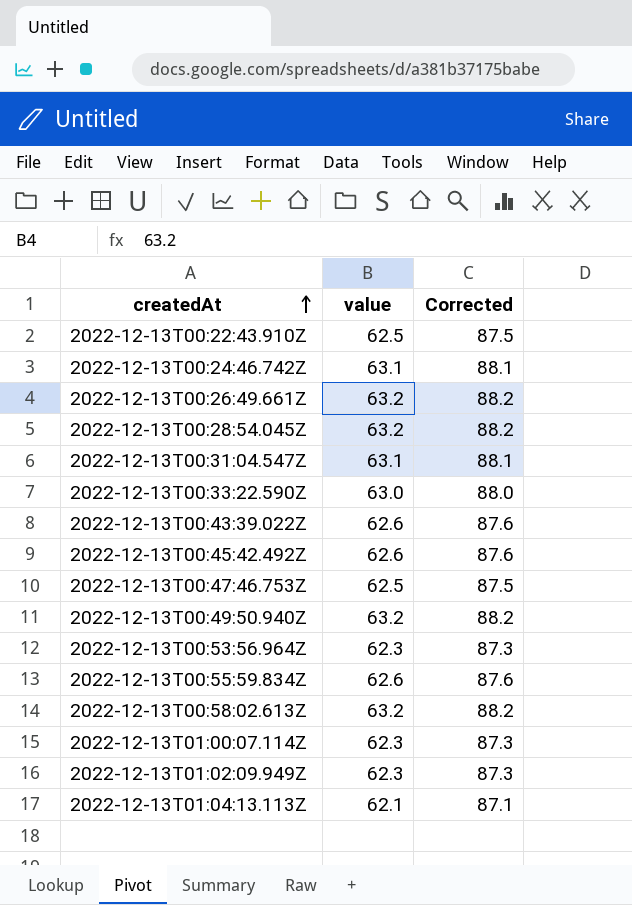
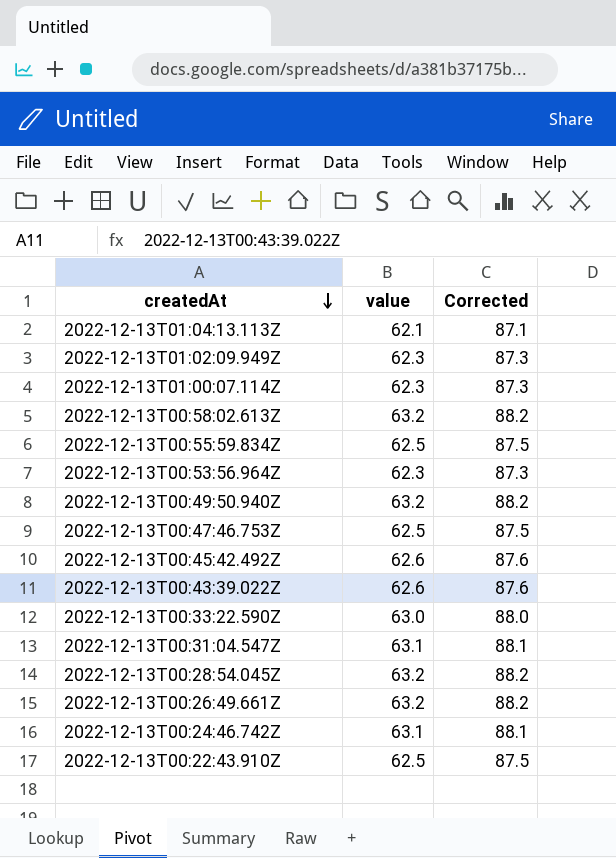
row order: createdAt ascending -> createdAt descending
2022-12-13T00:55:59.834Z | value: 62.6 -> 62.5
2022-12-13T00:55:59.834Z | Corrected: 87.6 -> 87.5

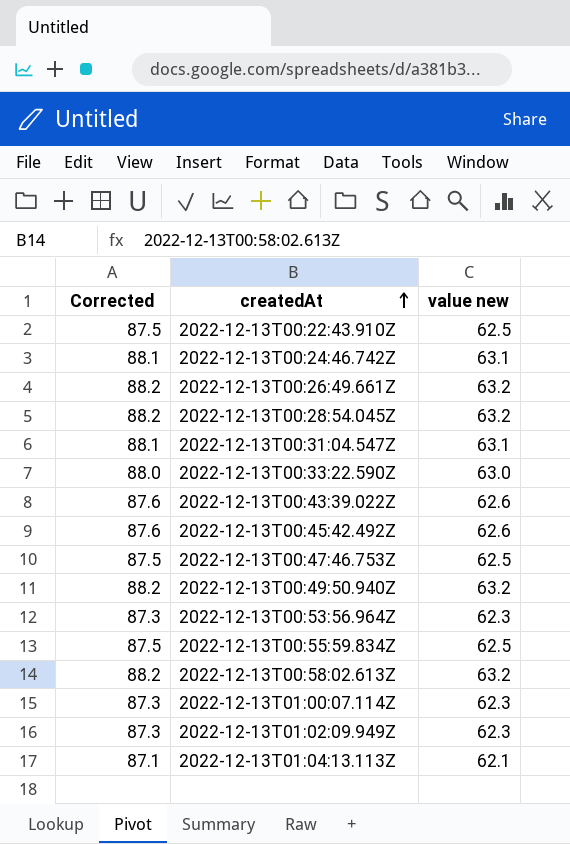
row order: createdAt descending -> createdAt ascending
column Corrected | position: 3 -> 1
column name: value -> value new

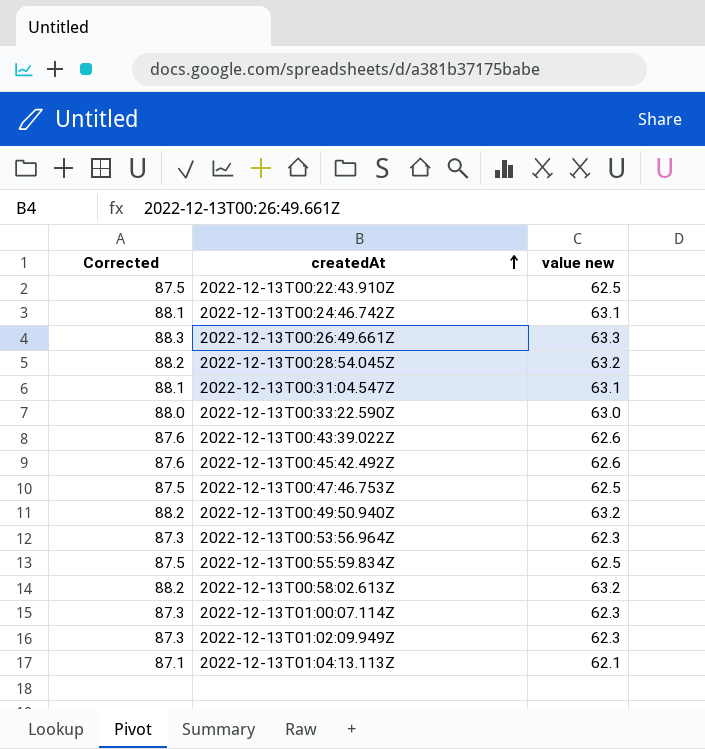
2022-12-13T00:26:49.661Z | Corrected: 88.2 -> 88.3
2022-12-13T00:26:49.661Z | value new: 63.2 -> 63.3

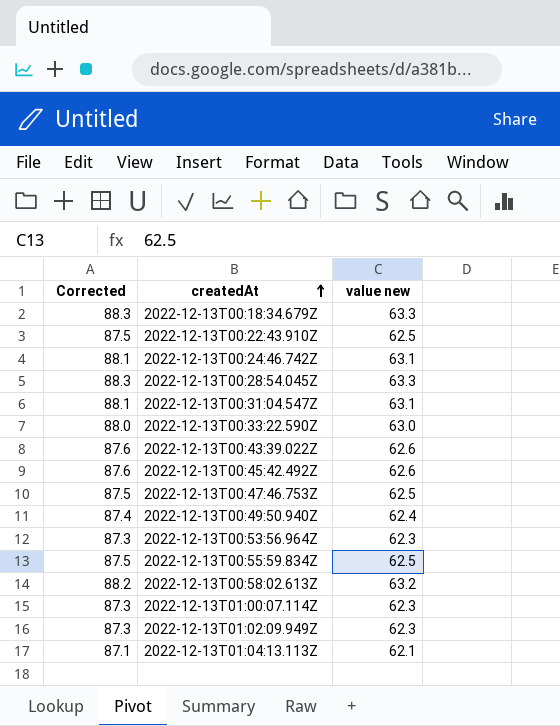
row 2022-12-13T00:26:49.661Z: 88.3 | 63.3 -> none
row 2022-12-13T00:18:34.679Z: none -> 88.3 | 63.3
2022-12-13T00:28:54.045Z | Corrected: 88.2 -> 88.3
2022-12-13T00:28:54.045Z | value new: 63.2 -> 63.3
2022-12-13T00:49:50.940Z | Corrected: 88.2 -> 87.4
2022-12-13T00:49:50.940Z | value new: 63.2 -> 62.4

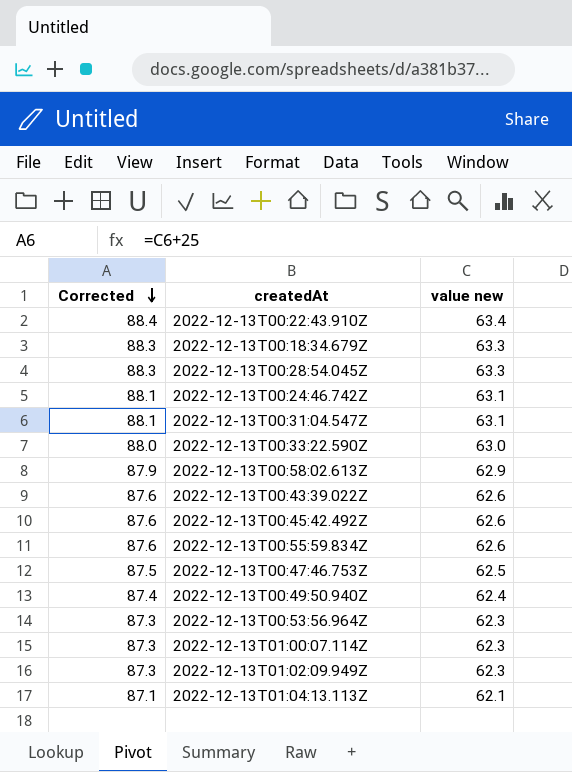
row order: createdAt ascending -> Corrected descending
2022-12-13T00:22:43.910Z | Corrected: 87.5 -> 88.4
2022-12-13T00:22:43.910Z | value new: 62.5 -> 63.4
2022-12-13T00:58:02.613Z | Corrected: 88.2 -> 87.9
2022-12-13T00:58:02.613Z | value new: 63.2 -> 62.9
2022-12-13T00:55:59.834Z | Corrected: 87.5 -> 87.6
2022-12-13T00:55:59.834Z | value new: 62.5 -> 62.6

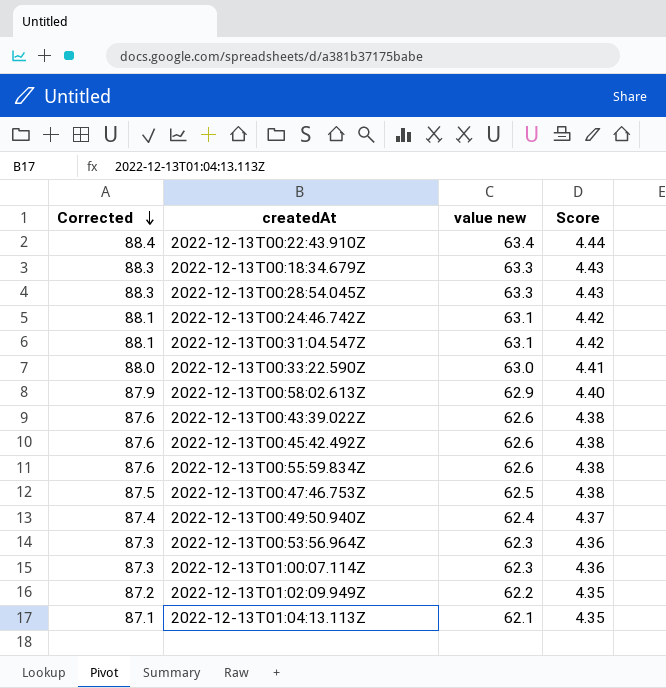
column Score | formula: none -> [value new] * 0.07
2022-12-13T01:02:09.949Z | Corrected: 87.3 -> 87.2
2022-12-13T01:02:09.949Z | value new: 62.3 -> 62.2

